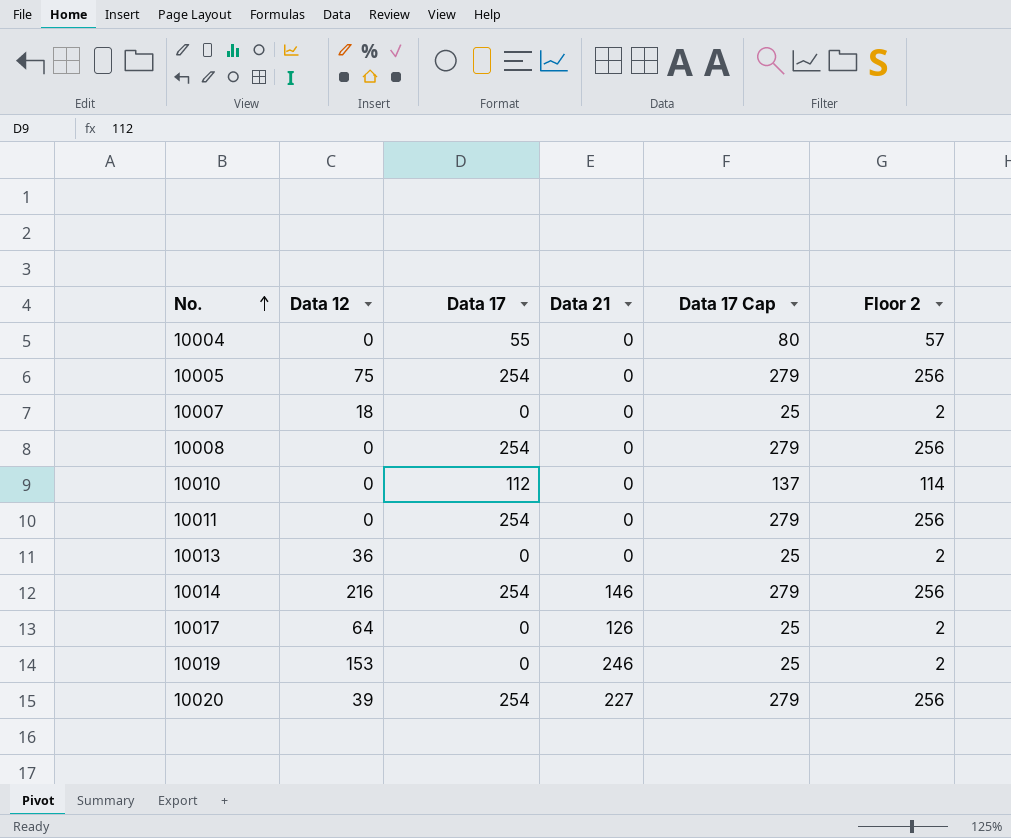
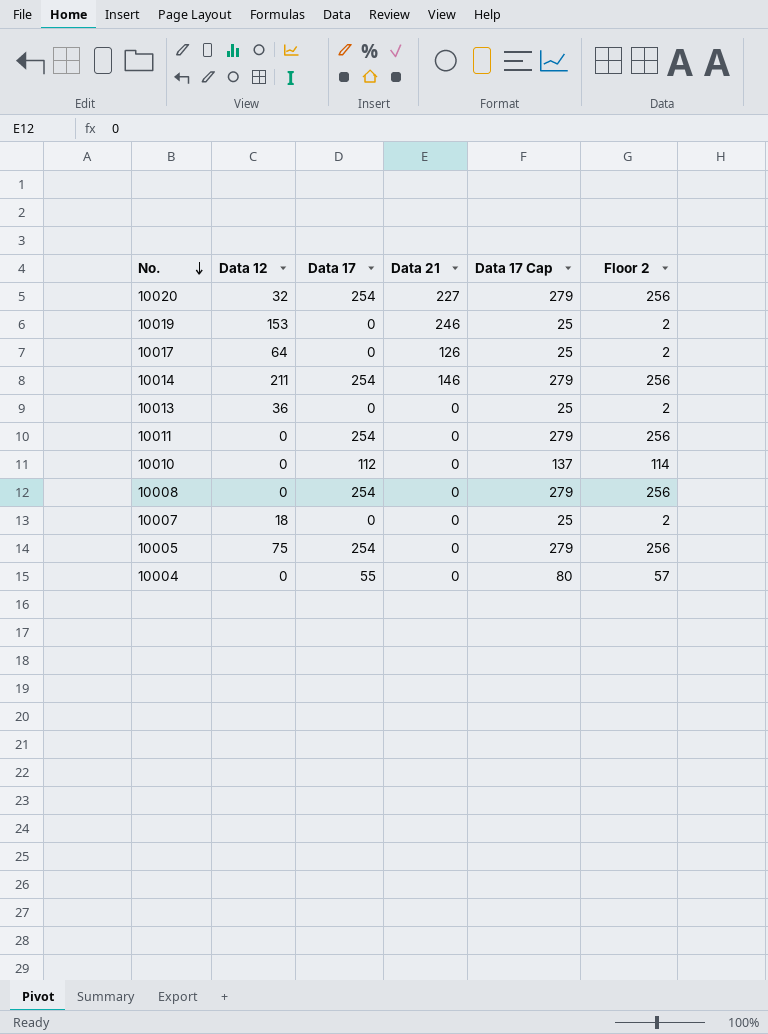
row order: No. ascending -> No. descending
10020 | Data 12: 39 -> 32
10014 | Data 12: 216 -> 211

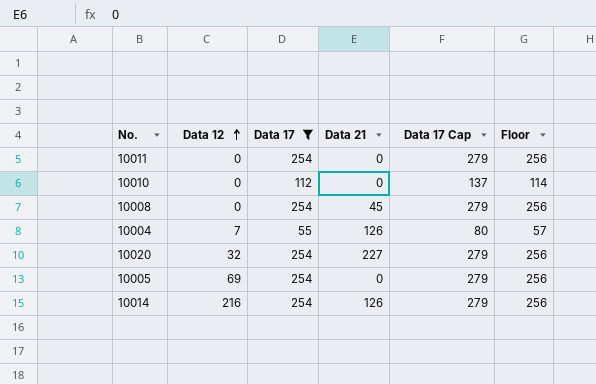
filter: none -> Data 17 != 0
row order: No. descending -> Data 12 ascending
column name: Floor 2 -> Floor
10008 | Data 21: 0 -> 45
10004 | Data 12: 0 -> 7
10004 | Data 21: 0 -> 126
10005 | Data 12: 75 -> 69
10014 | Data 12: 211 -> 216
10014 | Data 21: 146 -> 126

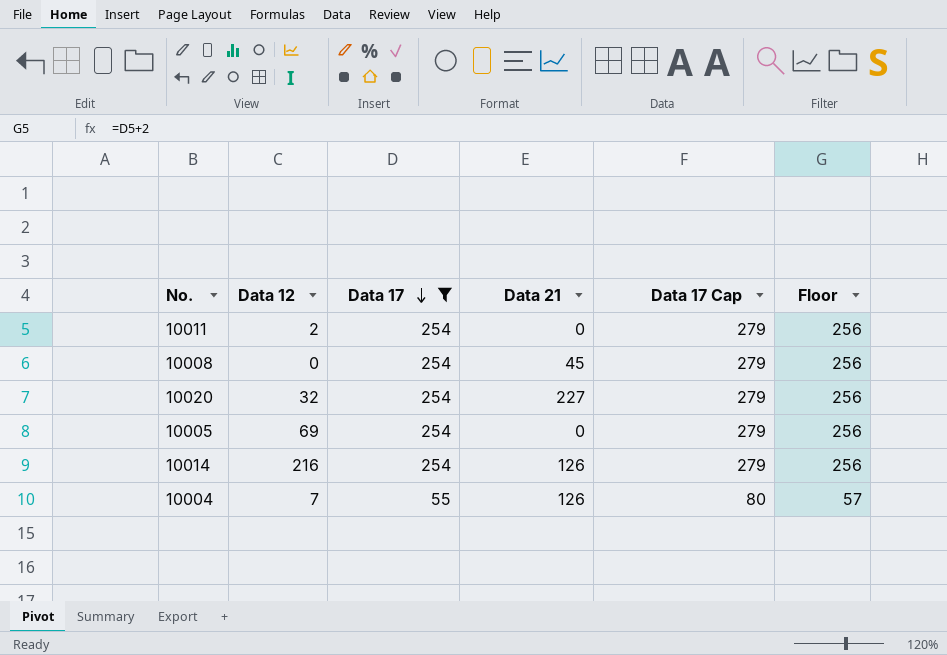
row order: Data 12 ascending -> Data 17 descending
row 10010: 0 | 112 | 0 | 137 | 114 -> none
10011 | Data 12: 0 -> 2

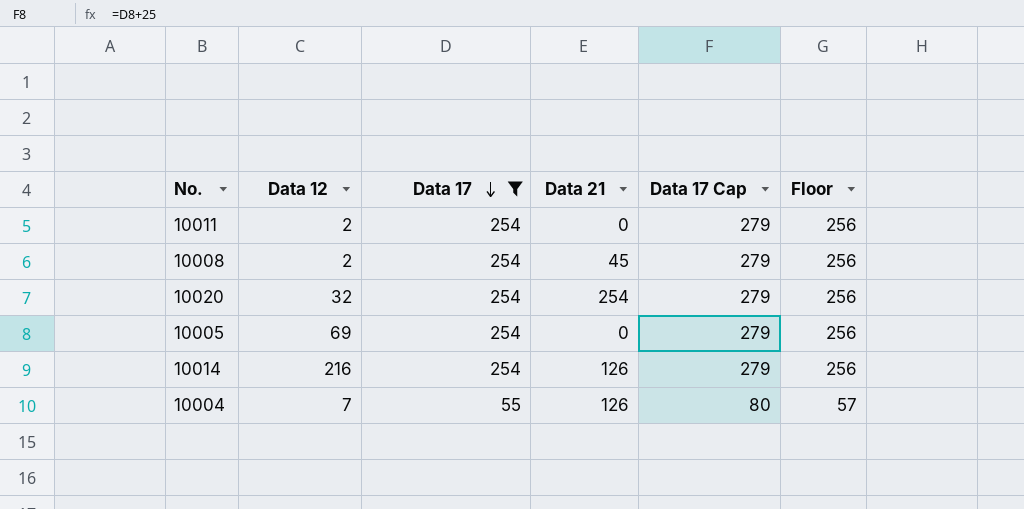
10008 | Data 12: 0 -> 2
10020 | Data 21: 227 -> 254

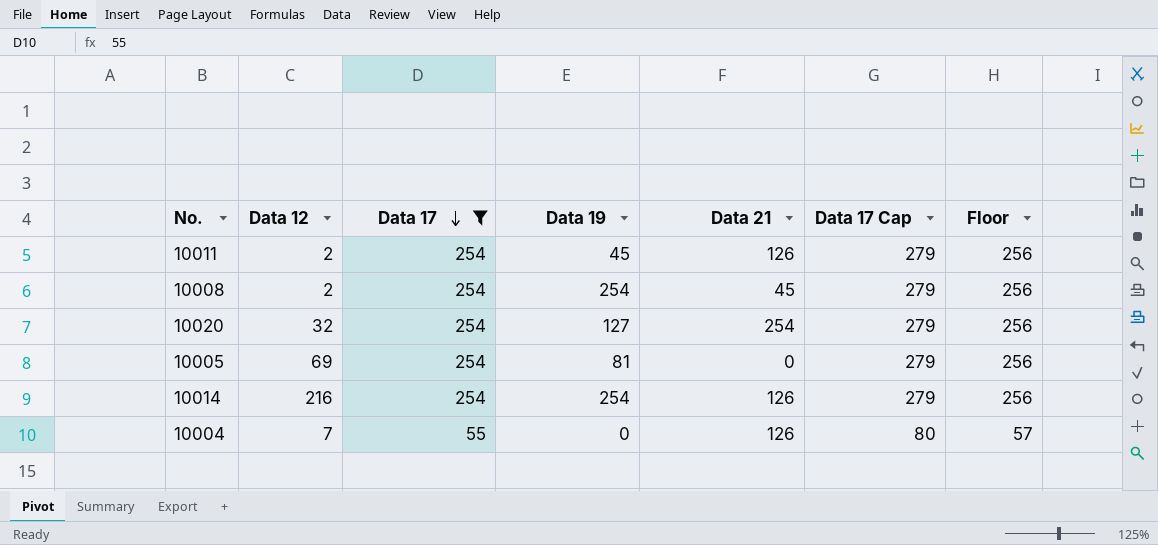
column Data 19 | position: none -> 4
10011 | Data 21: 0 -> 126

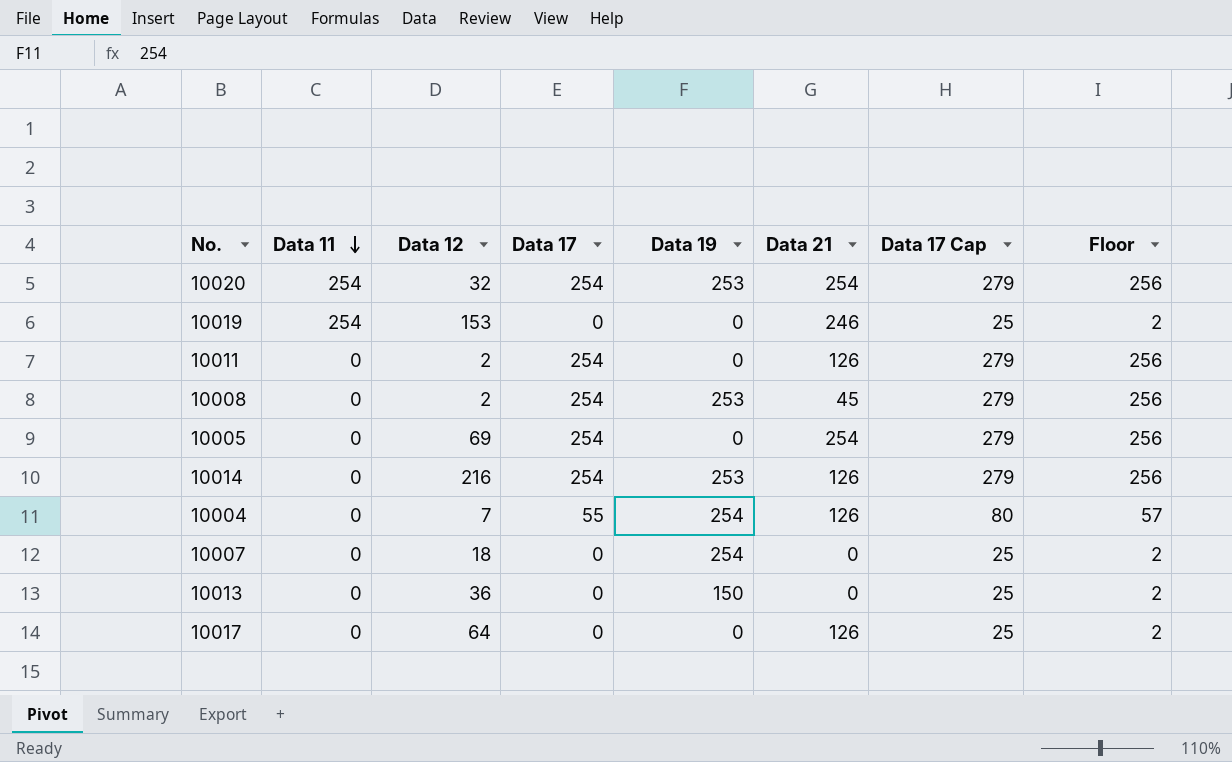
filter: Data 17 != 0 -> none
row order: Data 17 descending -> Data 11 descending
column Data 11 | position: none -> 2
10020 | Data 19: 127 -> 253
10011 | Data 19: 45 -> 0
10008 | Data 19: 254 -> 253
10005 | Data 19: 81 -> 0
10005 | Data 21: 0 -> 254
10014 | Data 19: 254 -> 253
10004 | Data 19: 0 -> 254

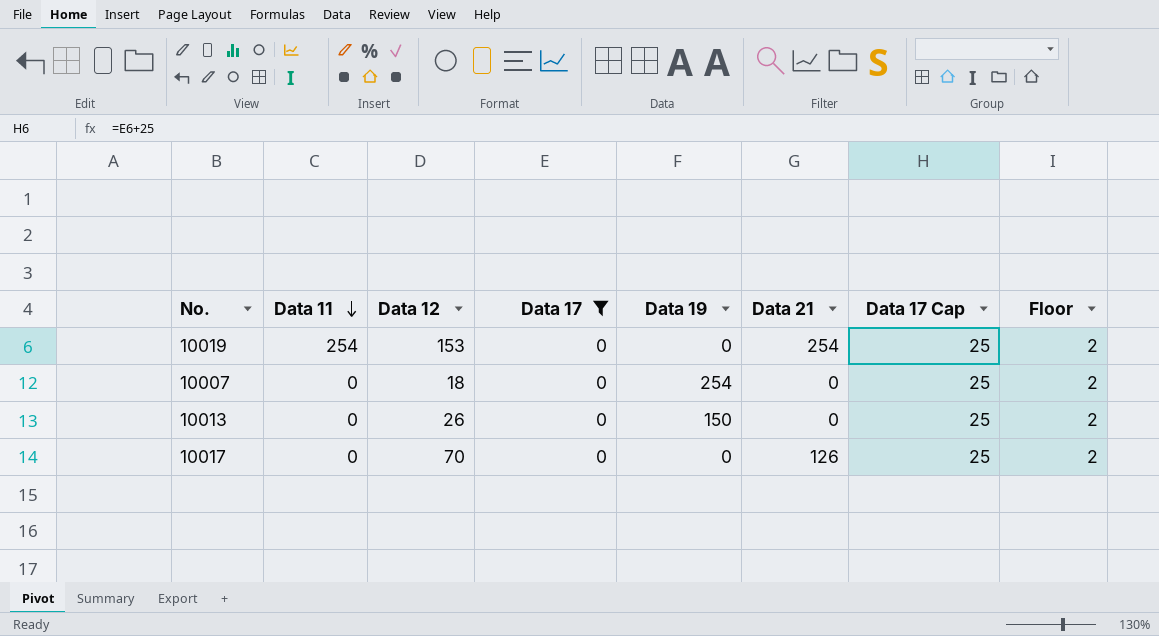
filter: none -> Data 17 = 0
10019 | Data 21: 246 -> 254
10013 | Data 12: 36 -> 26
10017 | Data 12: 64 -> 70

